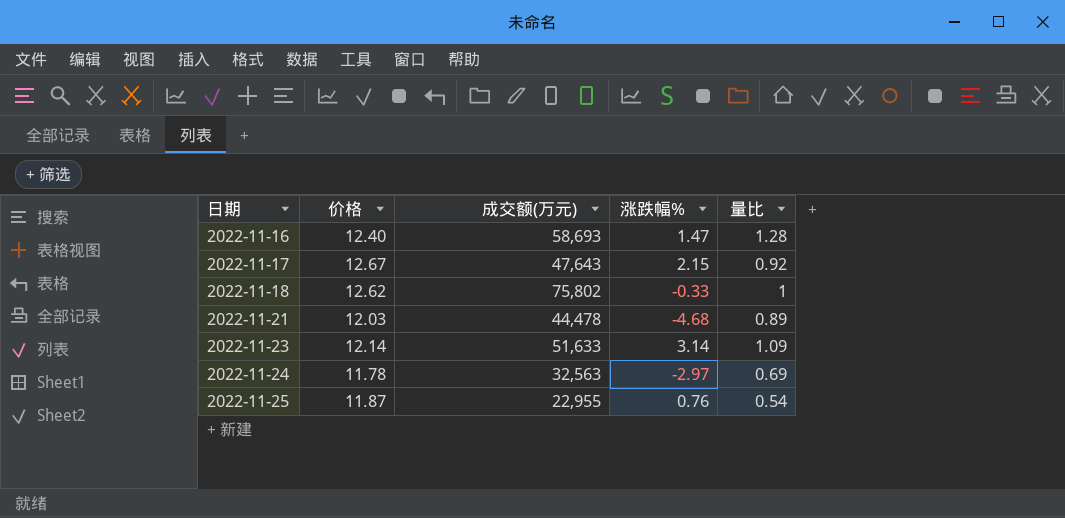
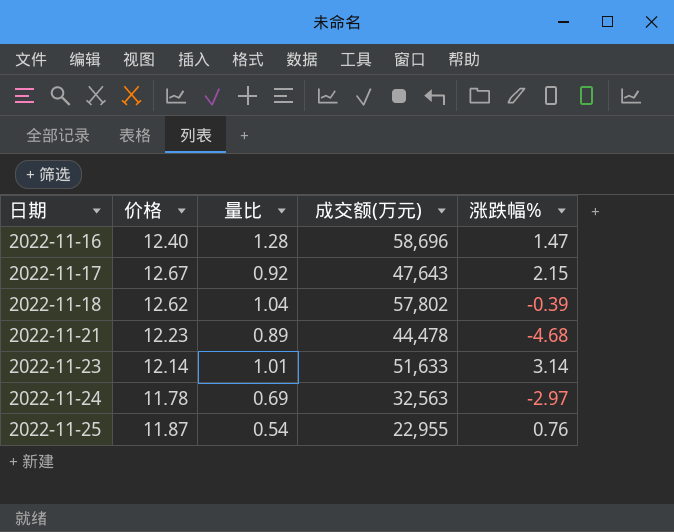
column 量比 | position: 5 -> 3
2022-11-16 | 成交额(万元): 58,693 -> 58,696
2022-11-18 | 量比: 1 -> 1.04
2022-11-18 | 成交额(万元): 75,802 -> 57,802
2022-11-18 | 涨跌幅%: -0.33 -> -0.39
2022-11-21 | 价格: 12.03 -> 12.23
2022-11-23 | 量比: 1.09 -> 1.01

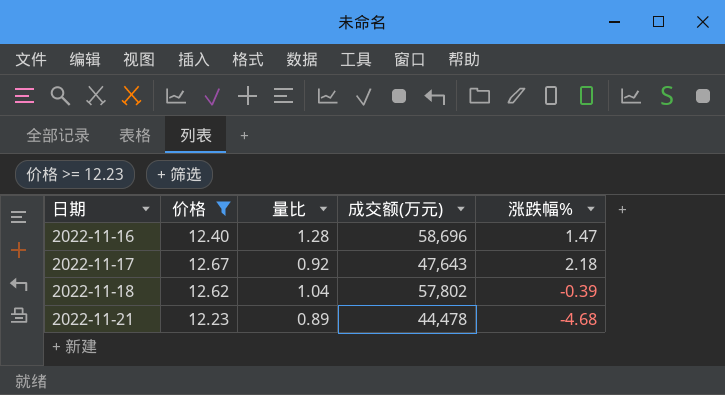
filter: none -> 价格 >= 12.23
2022-11-17 | 涨跌幅%: 2.15 -> 2.18

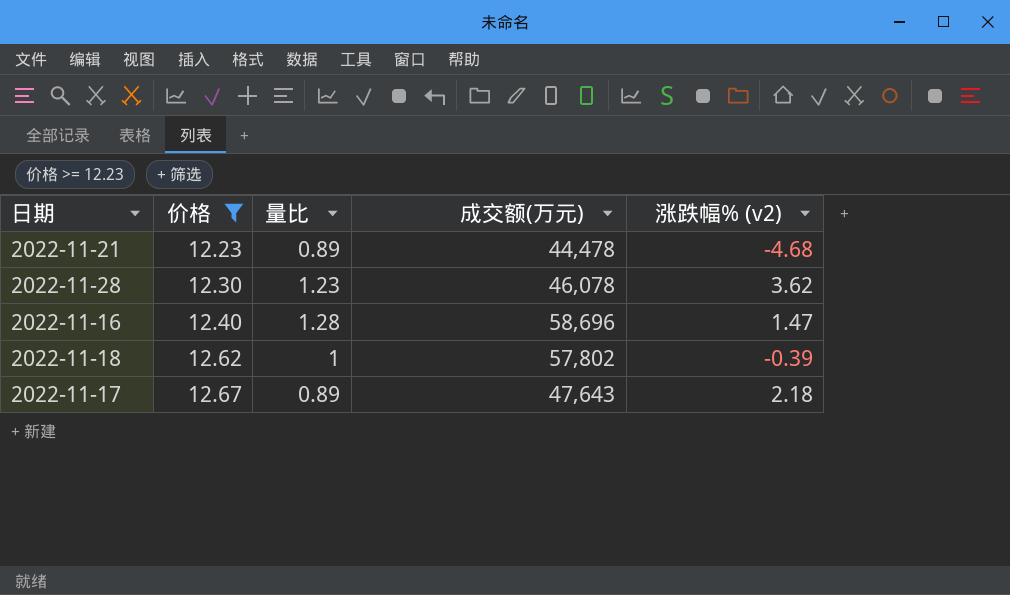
row order: 日期 ascending -> 价格 ascending
column name: 涨跌幅% -> 涨跌幅% (v2)
row 2022-11-28: none -> 12.30 | 1.23 | 46,078 | 3.62
2022-11-18 | 量比: 1.04 -> 1
2022-11-17 | 量比: 0.92 -> 0.89

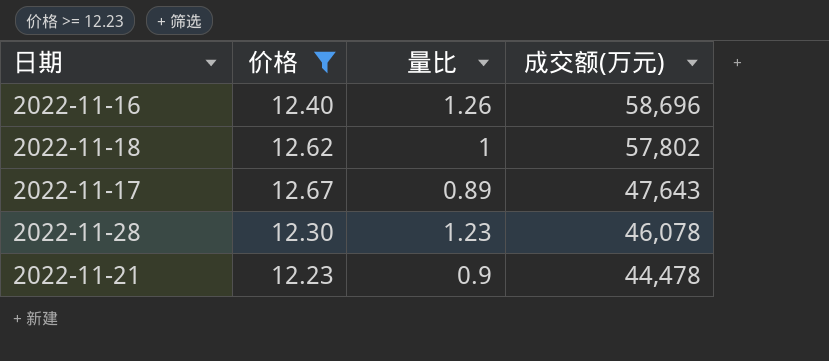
row order: 价格 ascending -> 成交额(万元) descending
column 涨跌幅% (v2) | position: 5 -> none
2022-11-16 | 量比: 1.28 -> 1.26
2022-11-21 | 量比: 0.89 -> 0.9

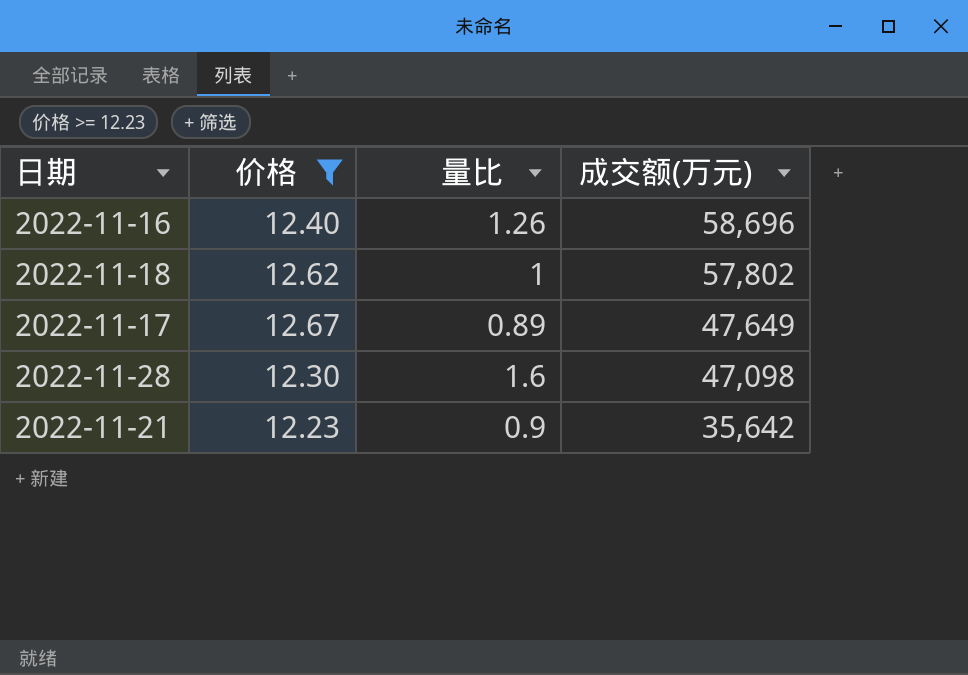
2022-11-17 | 成交额(万元): 47,643 -> 47,649
2022-11-28 | 量比: 1.23 -> 1.6
2022-11-28 | 成交额(万元): 46,078 -> 47,098
2022-11-21 | 成交额(万元): 44,478 -> 35,642

